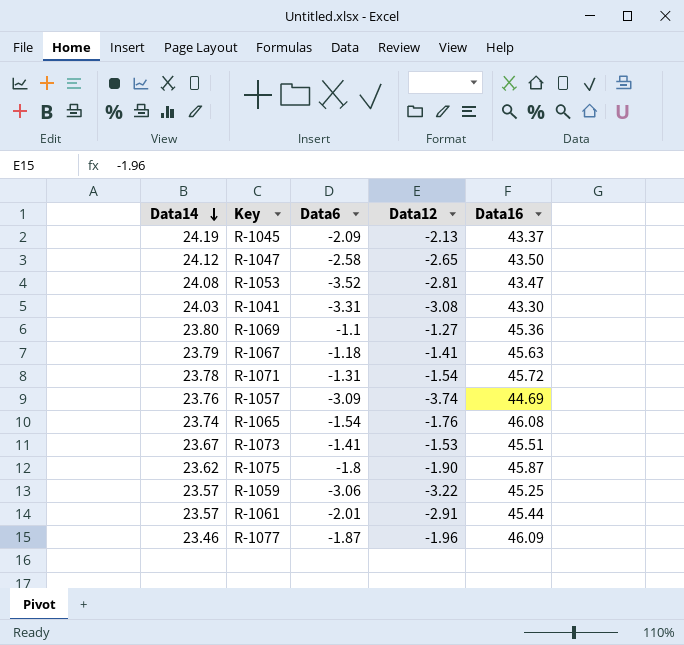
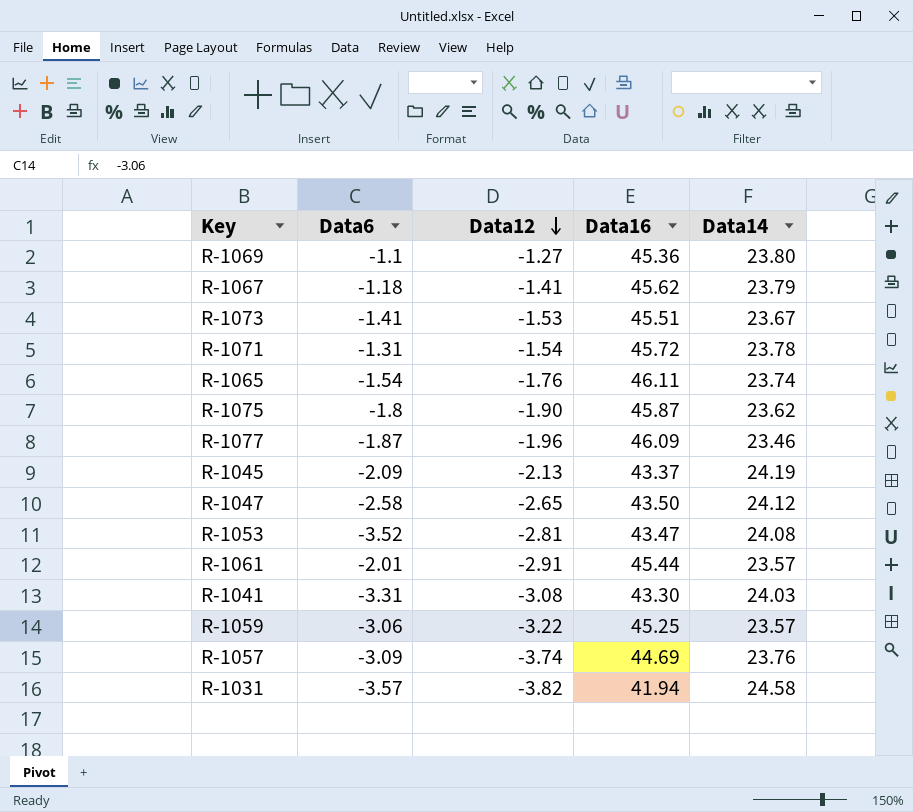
row order: Data14 descending -> Data12 descending
column Data14 | position: 1 -> 5
R-1067 | Data16: 45.63 -> 45.62
R-1065 | Data16: 46.08 -> 46.11
row R-1031: none -> -3.57 | -3.82 | 41.94 | 24.58

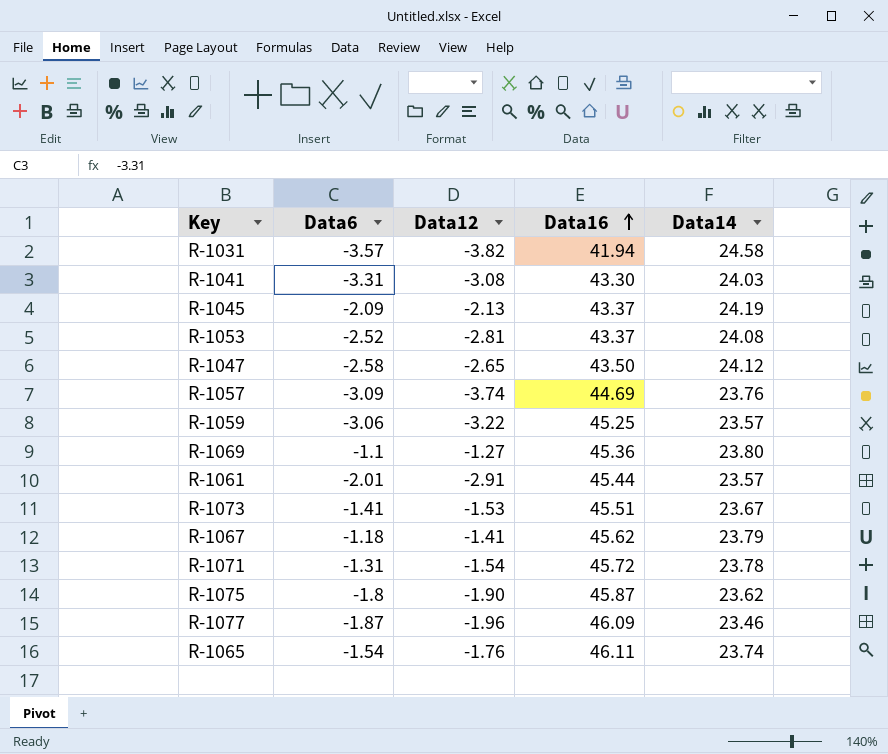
row order: Data12 descending -> Data16 ascending
R-1053 | Data6: -3.52 -> -2.52
R-1053 | Data16: 43.47 -> 43.37

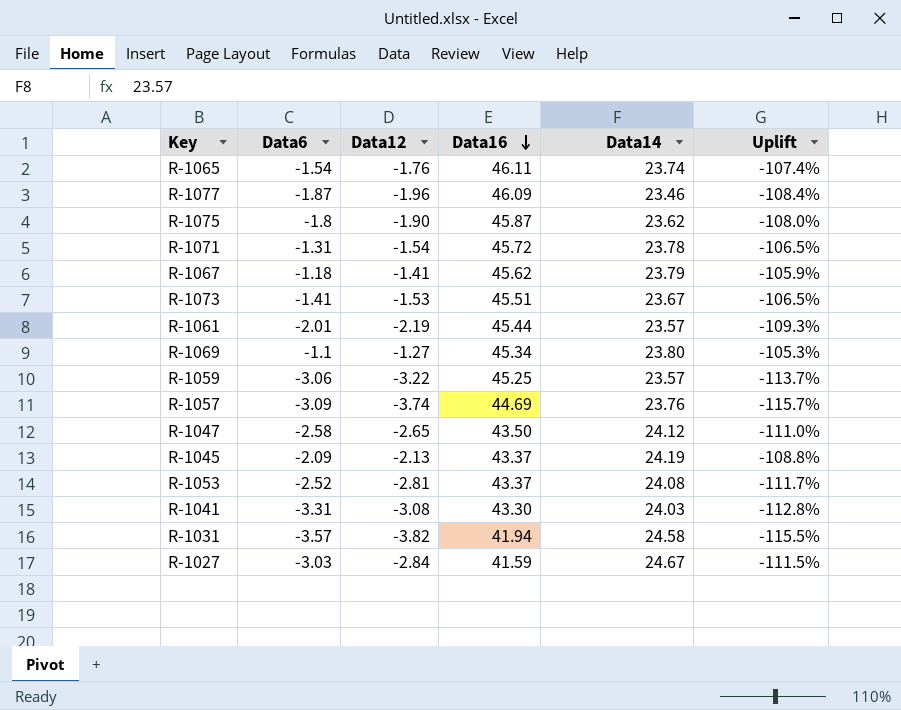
row order: Data16 ascending -> Data16 descending
column Uplift | formula: none -> ([Data12] - [Data14]) / [Data14]
R-1061 | Data12: -2.91 -> -2.19
R-1069 | Data16: 45.36 -> 45.34
row R-1027: none -> -3.03 | -2.84 | 41.59 | 24.67 | -111.5%

